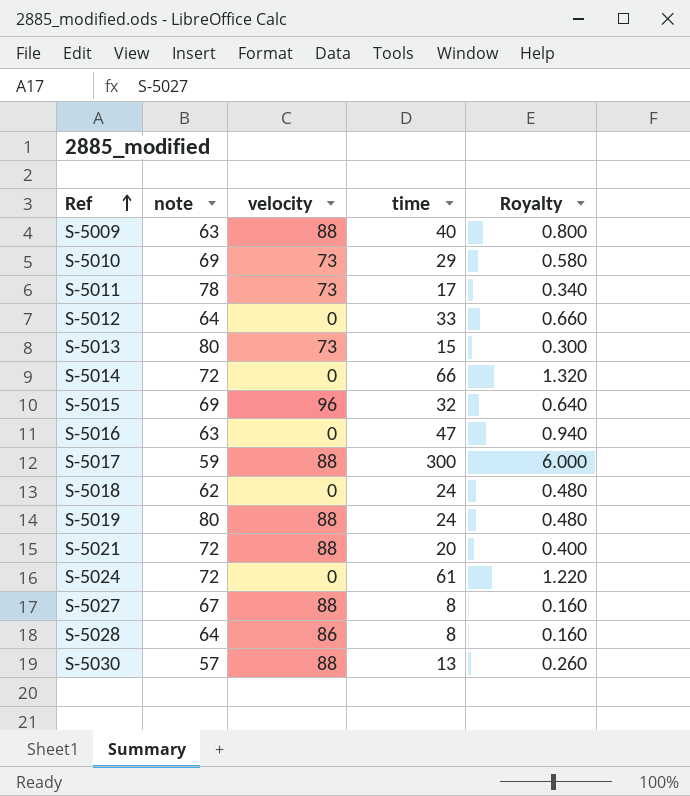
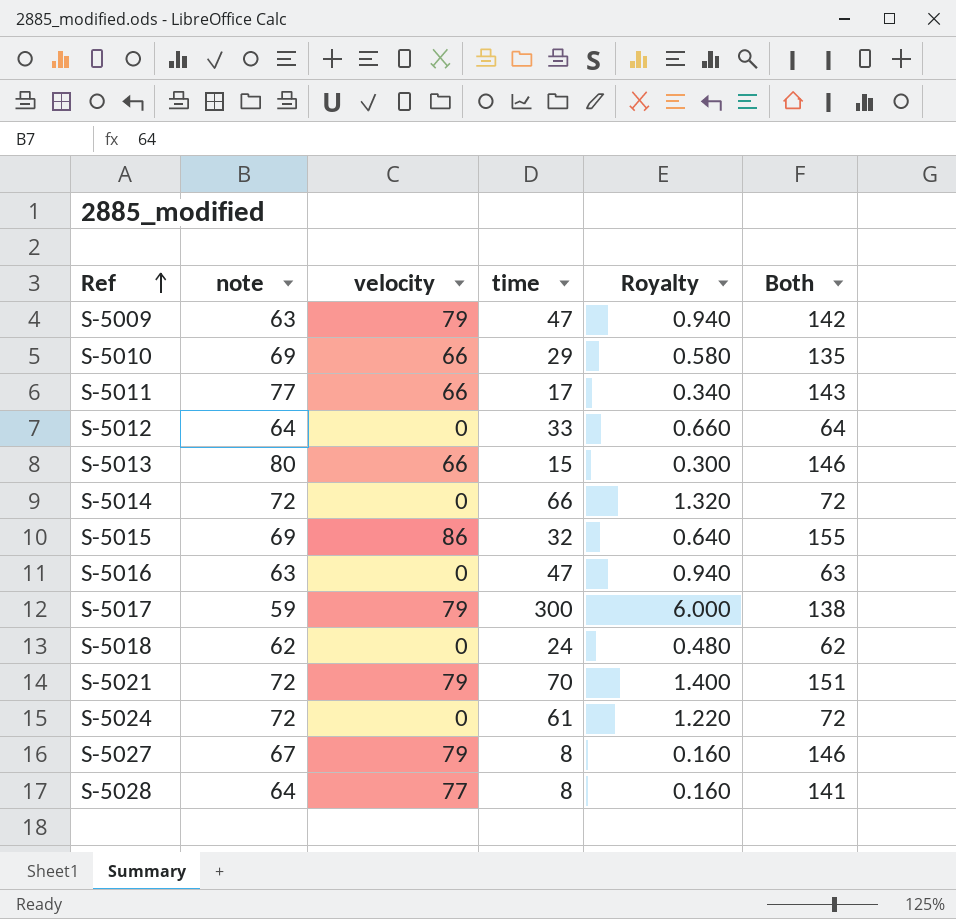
column Both | formula: none -> [note] + [velocity]
row S-5019: 80 | 88 | 24 | 0.480 -> none
row S-5030: 57 | 88 | 13 | 0.260 -> none
S-5009 | velocity: 88 -> 79
S-5009 | time: 40 -> 47
S-5009 | Royalty: 0.800 -> 0.940
S-5010 | velocity: 73 -> 66
S-5011 | note: 78 -> 77
S-5011 | velocity: 73 -> 66
S-5013 | velocity: 73 -> 66
S-5015 | velocity: 96 -> 86
S-5017 | velocity: 88 -> 79
S-5021 | velocity: 88 -> 79
S-5021 | time: 20 -> 70
S-5021 | Royalty: 0.400 -> 1.400
S-5027 | velocity: 88 -> 79
S-5028 | velocity: 86 -> 77

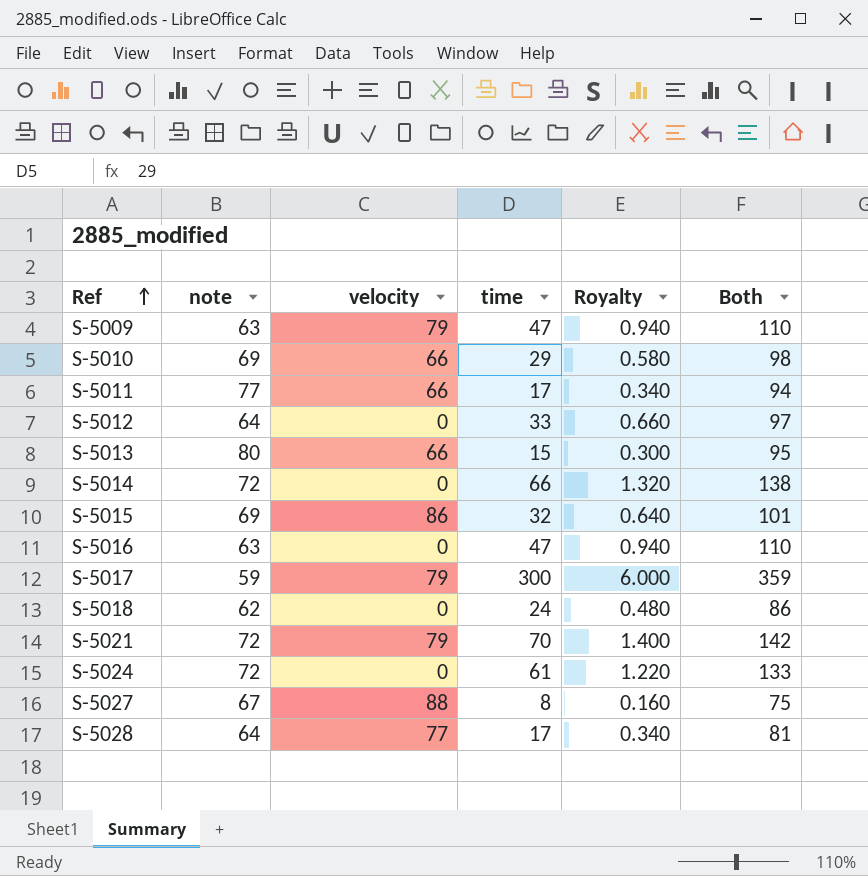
column Both | formula: [note] + [velocity] -> [note] + [time]
S-5027 | velocity: 79 -> 88
S-5028 | time: 8 -> 17
S-5028 | Royalty: 0.160 -> 0.340

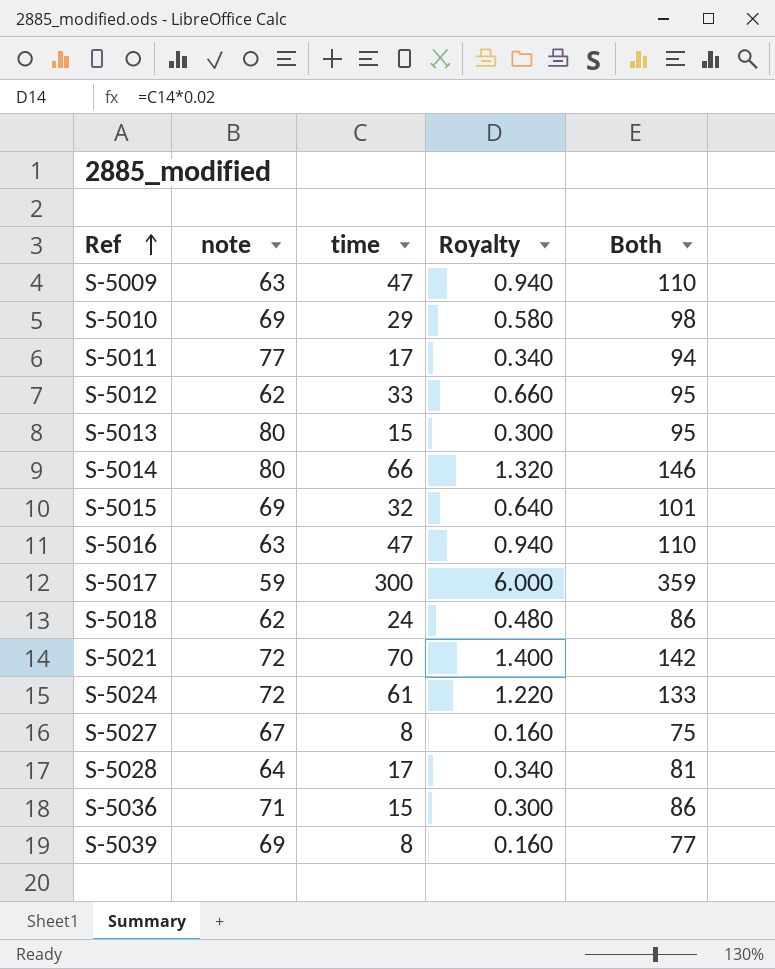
column velocity | position: 3 -> none
S-5012 | note: 64 -> 62
S-5012 | Both: 97 -> 95
S-5014 | note: 72 -> 80
S-5014 | Both: 138 -> 146
row S-5036: none -> 71 | 15 | 0.300 | 86
row S-5039: none -> 69 | 8 | 0.160 | 77

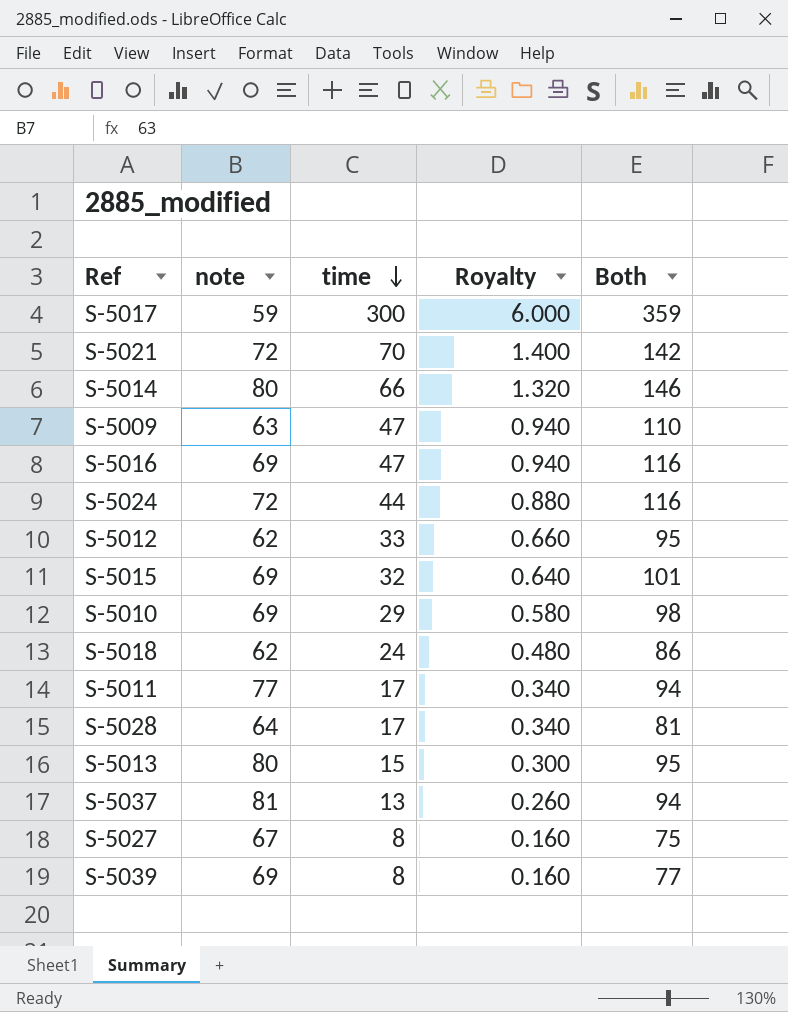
row order: Ref ascending -> time descending
row S-5036: 71 | 15 | 0.300 | 86 -> none
S-5016 | note: 63 -> 69
S-5016 | Both: 110 -> 116
S-5024 | time: 61 -> 44
S-5024 | Royalty: 1.220 -> 0.880
S-5024 | Both: 133 -> 116
row S-5037: none -> 81 | 13 | 0.260 | 94

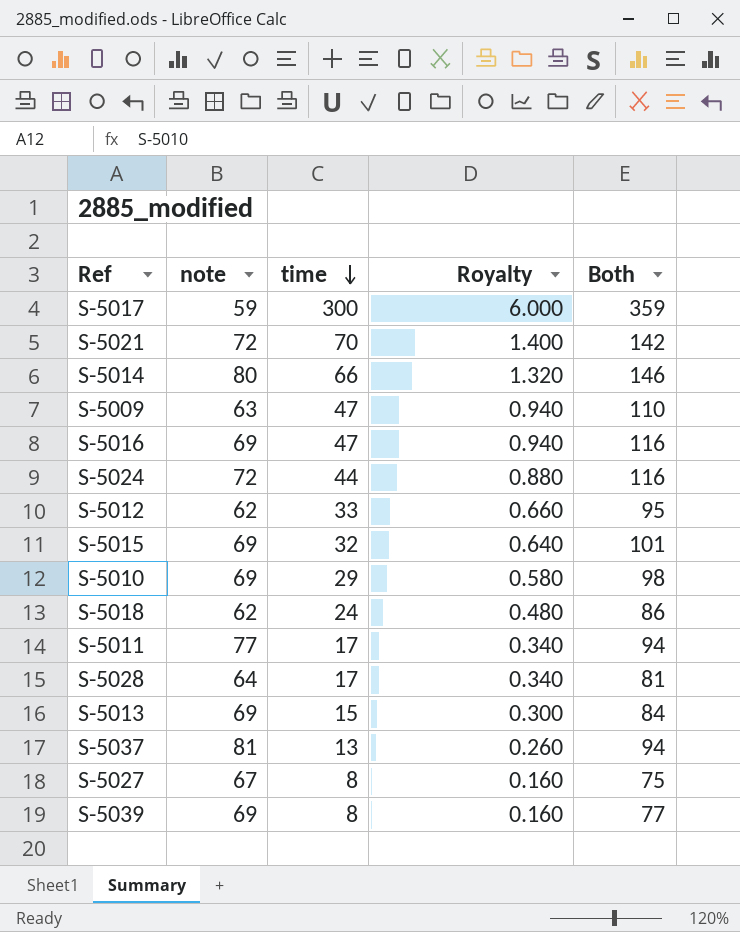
S-5013 | note: 80 -> 69
S-5013 | Both: 95 -> 84

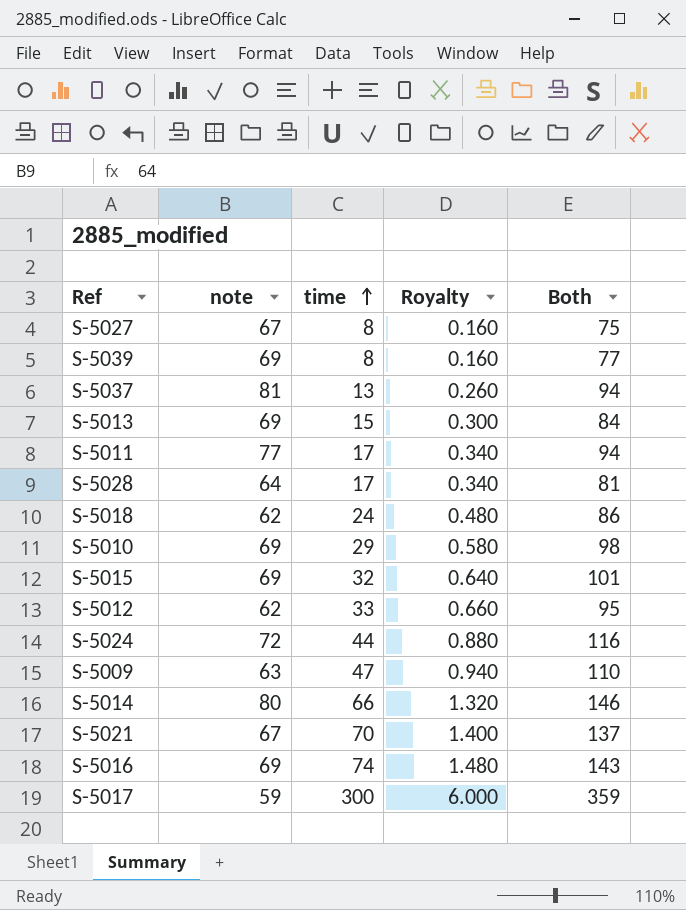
row order: time descending -> time ascending
S-5021 | note: 72 -> 67
S-5021 | Both: 142 -> 137
S-5016 | time: 47 -> 74
S-5016 | Royalty: 0.940 -> 1.480
S-5016 | Both: 116 -> 143

